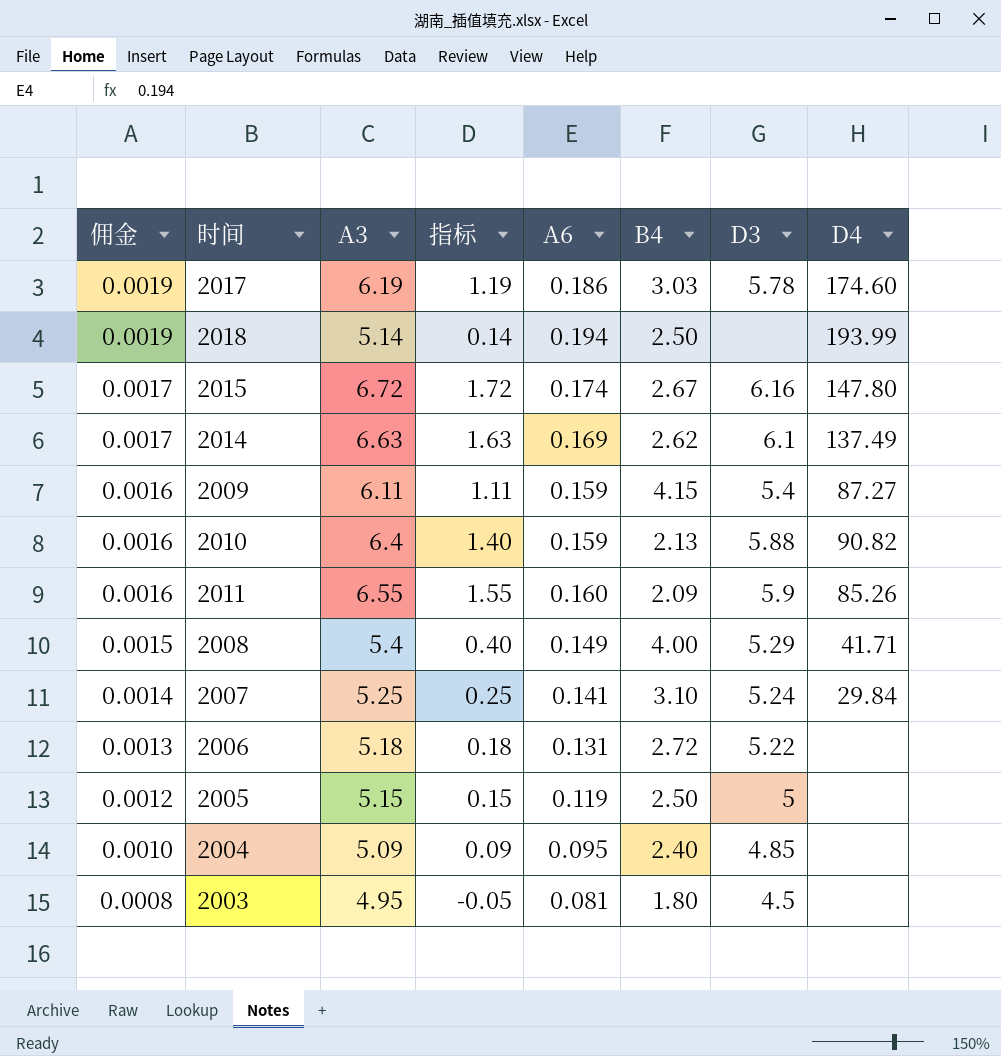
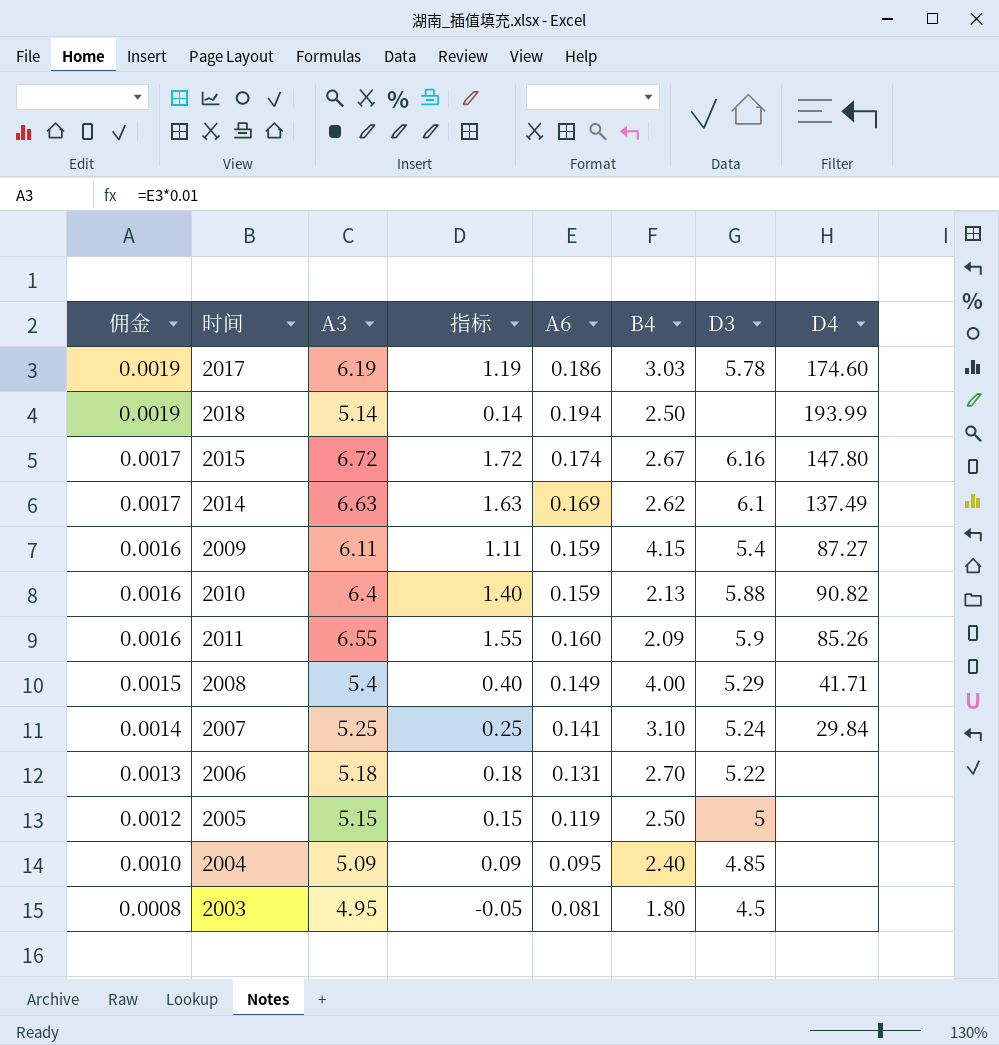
2006 | B4: 2.72 -> 2.70

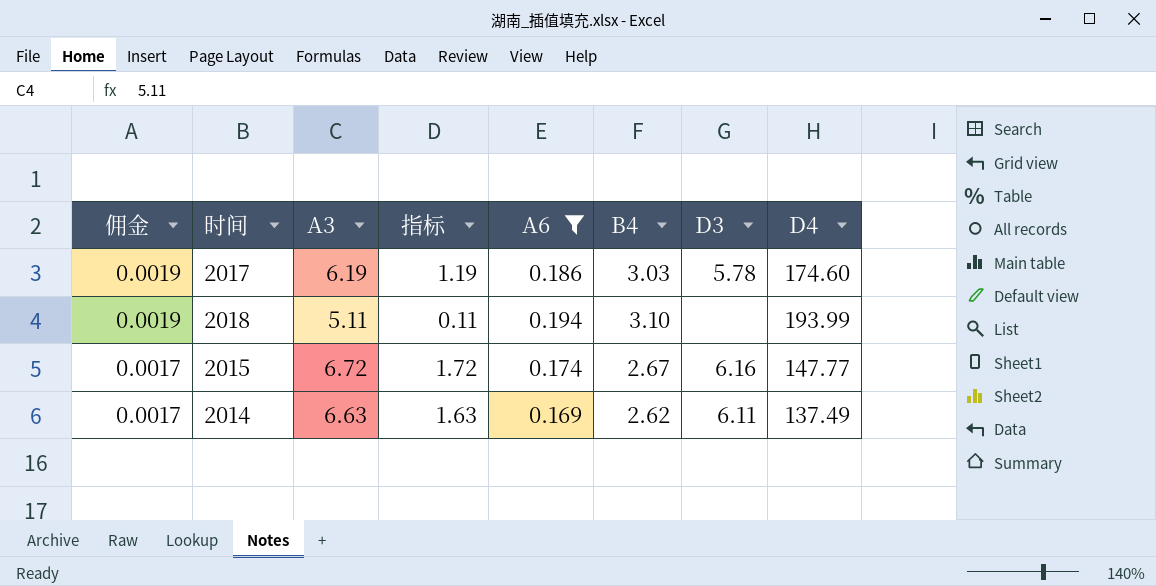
filter: none -> A6 >= 0.169
2018 | A3: 5.14 -> 5.11
2018 | 指标: 0.14 -> 0.11
2018 | B4: 2.50 -> 3.10
2015 | D4: 147.80 -> 147.77
2014 | D3: 6.1 -> 6.11

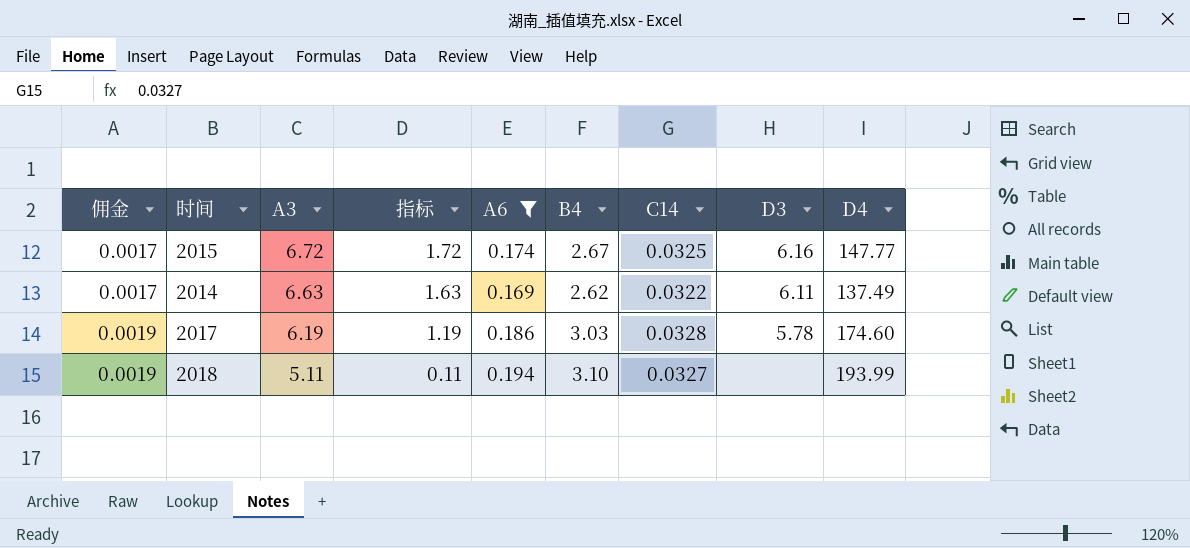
row order: 佣金 descending -> 佣金 ascending
column C14 | position: none -> 7

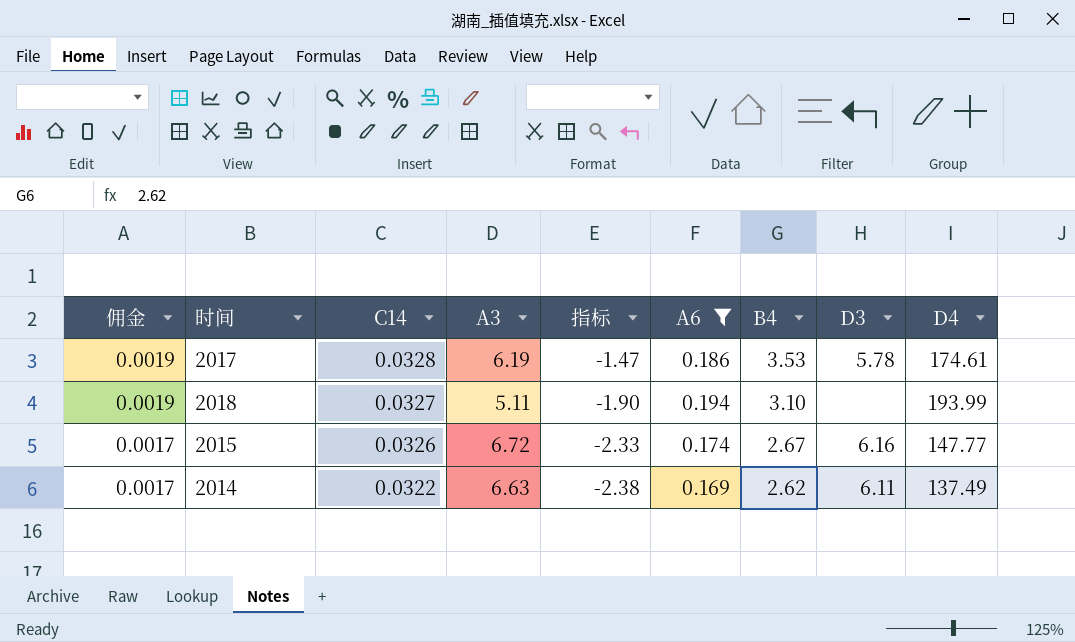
row order: 佣金 ascending -> 佣金 descending
column C14 | position: 7 -> 3
column 指标 | formula: [A3] - 5 -> [B4] - 5
2017 | B4: 3.03 -> 3.53
2017 | D4: 174.60 -> 174.61
2015 | C14: 0.0325 -> 0.0326

